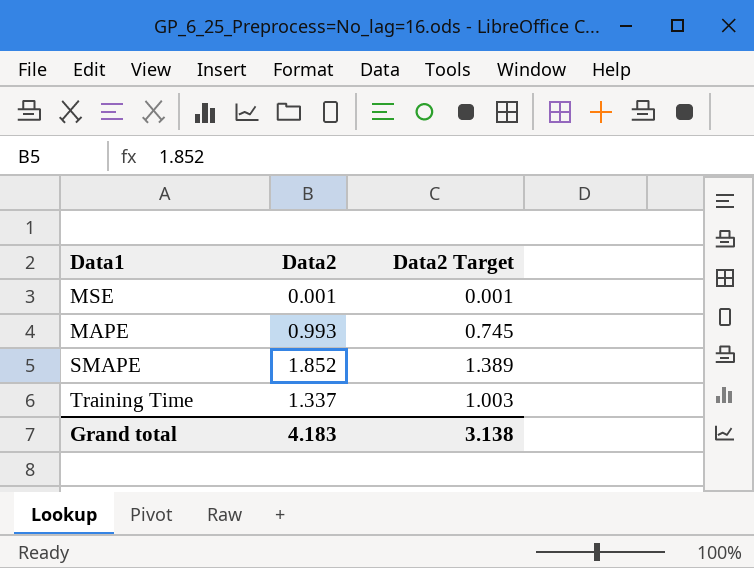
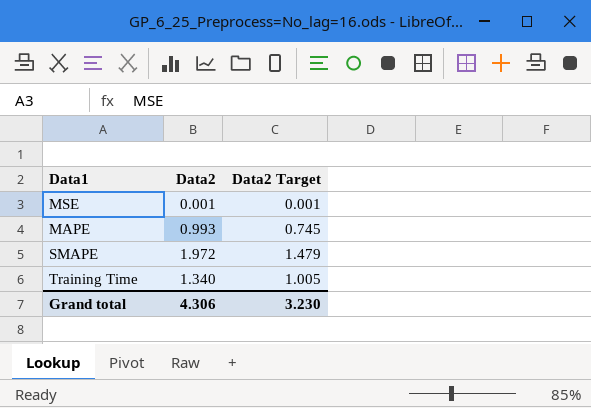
SMAPE | Data2: 1.852 -> 1.972
SMAPE | Data2 Target: 1.389 -> 1.479
Training Time | Data2: 1.337 -> 1.340
Training Time | Data2 Target: 1.003 -> 1.005
Grand total | Data2: 4.183 -> 4.306
Grand total | Data2 Target: 3.138 -> 3.230

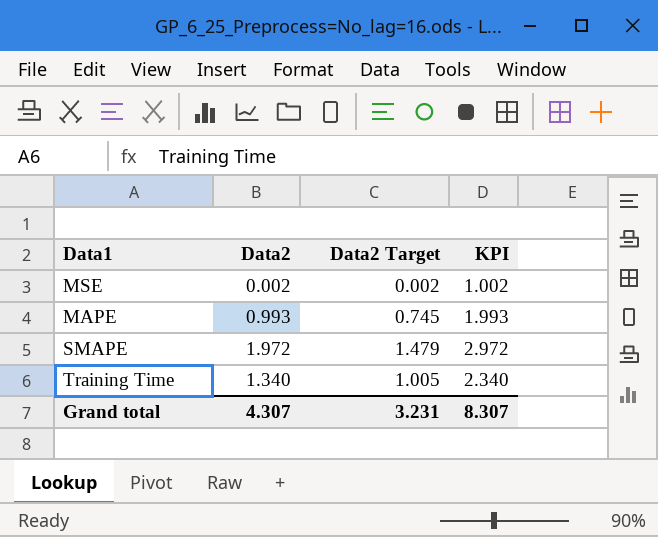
column KPI | formula: none -> [Data2] + 1
MSE | Data2: 0.001 -> 0.002
MSE | Data2 Target: 0.001 -> 0.002
Grand total | Data2: 4.306 -> 4.307
Grand total | Data2 Target: 3.230 -> 3.231

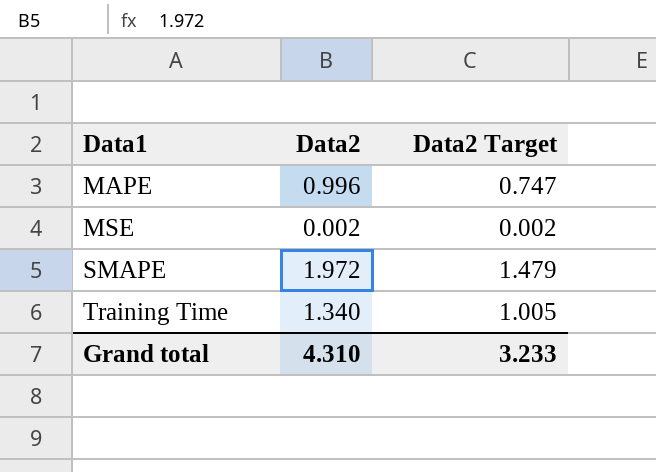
row order: none -> Data1 ascending
column KPI | formula: [Data2] + 1 -> none
MAPE | Data2: 0.993 -> 0.996
MAPE | Data2 Target: 0.745 -> 0.747
Grand total | Data2: 4.307 -> 4.310
Grand total | Data2 Target: 3.231 -> 3.233

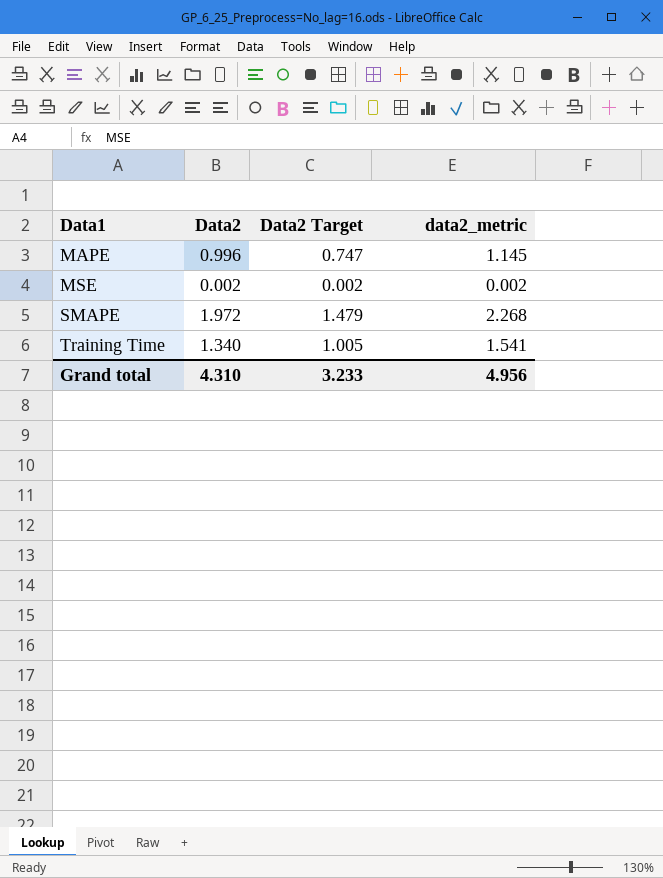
column data2_metric | formula: none -> [Data2] * 1.15

